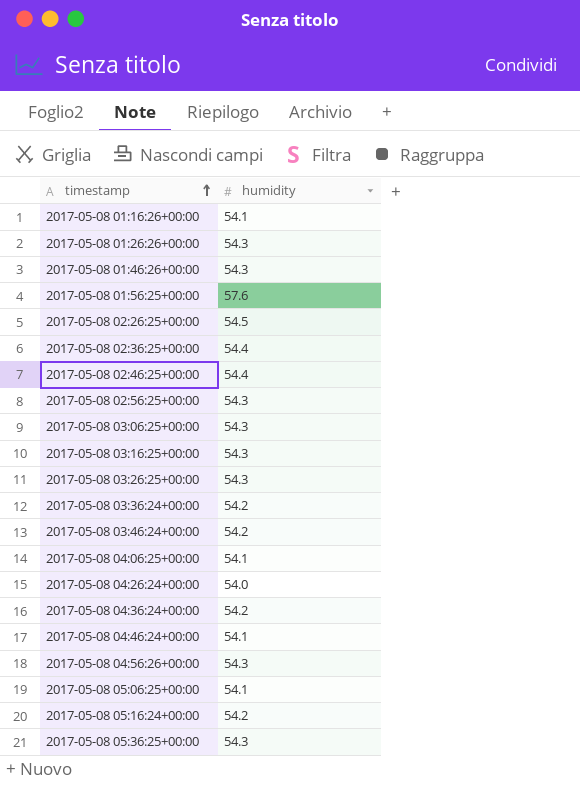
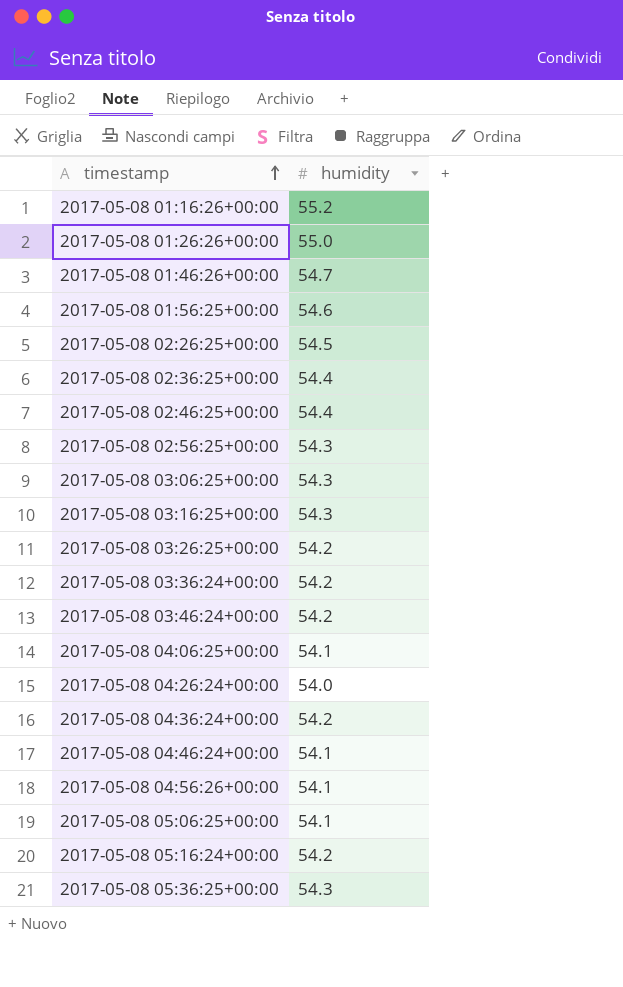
2017-05-08 01:16:26+00:00 | humidity: 54.1 -> 55.2
2017-05-08 01:26:26+00:00 | humidity: 54.3 -> 55.0
2017-05-08 01:46:26+00:00 | humidity: 54.3 -> 54.7
2017-05-08 01:56:25+00:00 | humidity: 57.6 -> 54.6
2017-05-08 03:26:25+00:00 | humidity: 54.3 -> 54.2
2017-05-08 04:56:26+00:00 | humidity: 54.3 -> 54.1

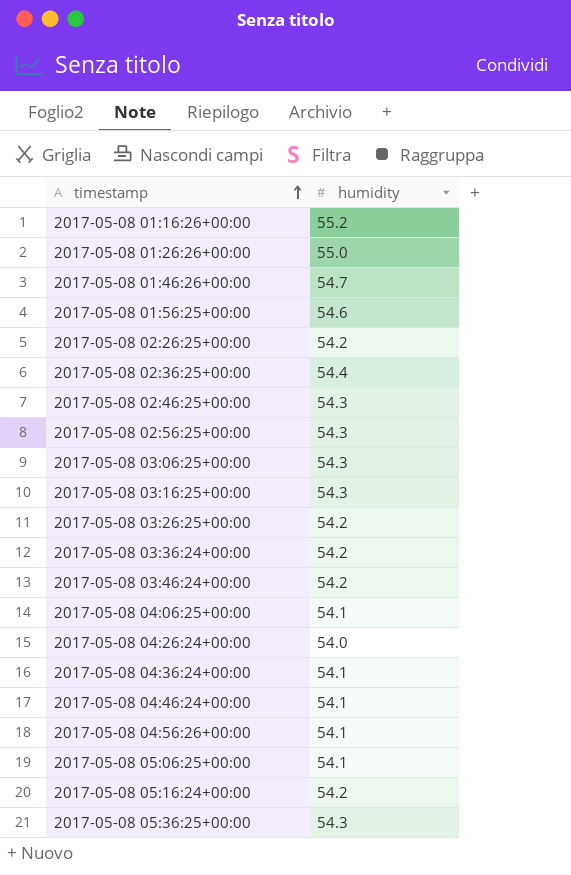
2017-05-08 02:26:25+00:00 | humidity: 54.5 -> 54.2
2017-05-08 02:46:25+00:00 | humidity: 54.4 -> 54.3
2017-05-08 04:36:24+00:00 | humidity: 54.2 -> 54.1

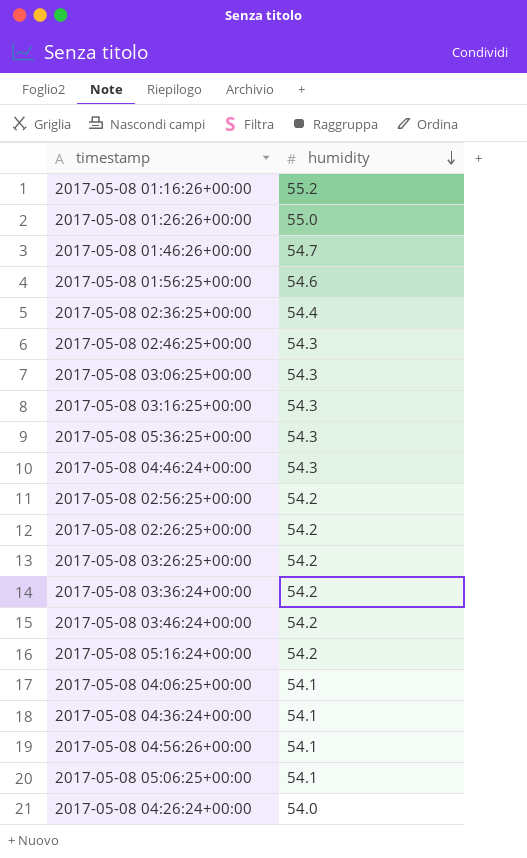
row order: timestamp ascending -> humidity descending
2017-05-08 04:46:24+00:00 | humidity: 54.1 -> 54.3
2017-05-08 02:56:25+00:00 | humidity: 54.3 -> 54.2

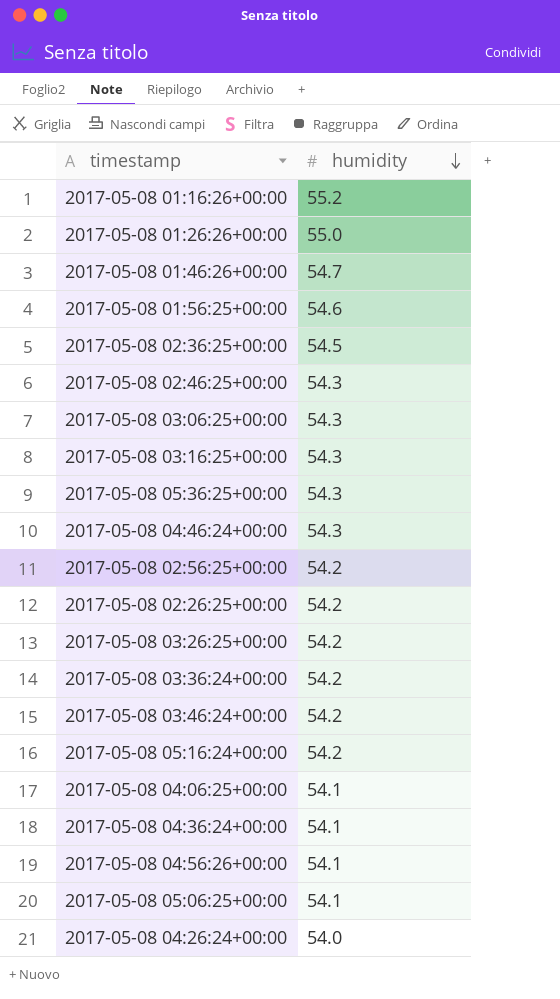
2017-05-08 02:36:25+00:00 | humidity: 54.4 -> 54.5

